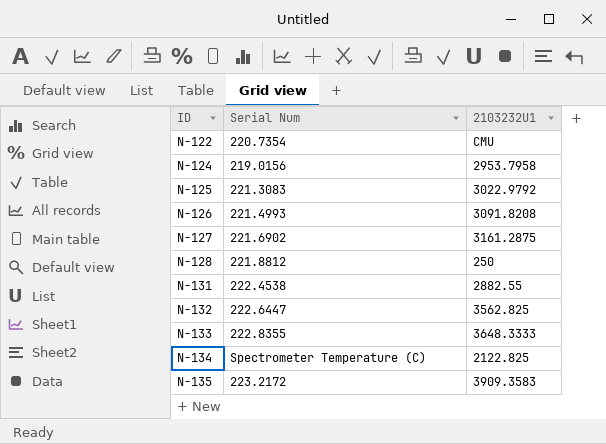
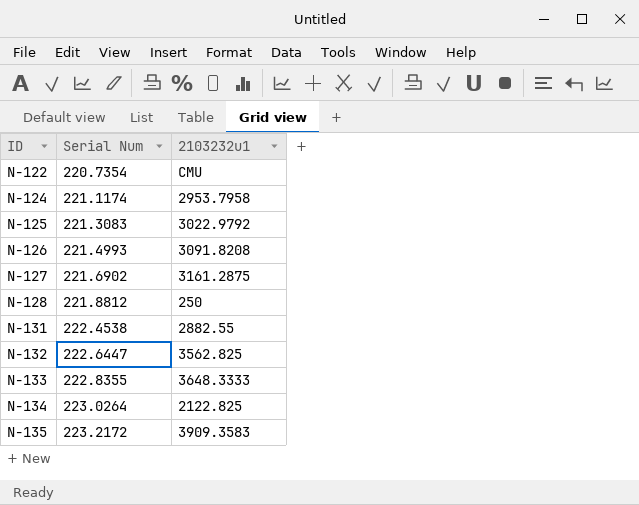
column name: 2103232U1 -> 2103232u1
N-124 | Serial Num: 219.0156 -> 221.1174
N-134 | Serial Num: Spectrometer Temperature (C) -> 223.0264

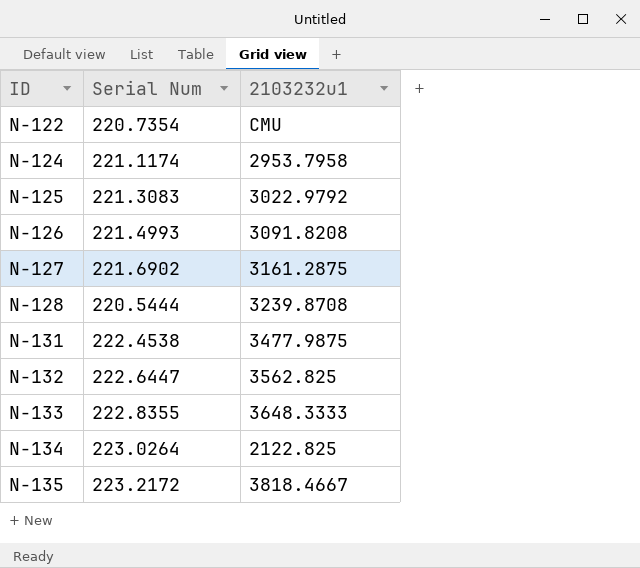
N-128 | Serial Num: 221.8812 -> 220.5444
N-128 | 2103232u1: 250 -> 3239.8708
N-131 | 2103232u1: 2882.55 -> 3477.9875
N-135 | 2103232u1: 3909.3583 -> 3818.4667

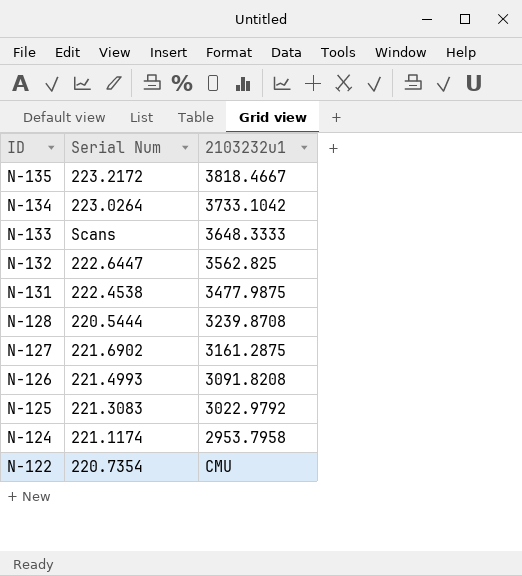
row order: ID ascending -> ID descending
N-134 | 2103232u1: 2122.825 -> 3733.1042
N-133 | Serial Num: 222.8355 -> Scans

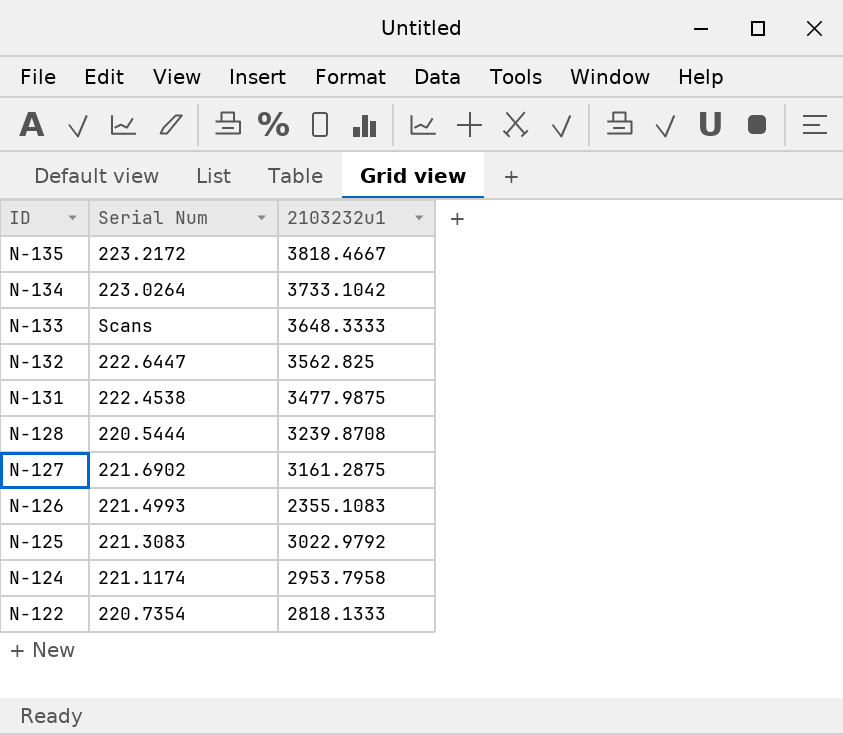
N-126 | 2103232u1: 3091.8208 -> 2355.1083
N-122 | 2103232u1: CMU -> 2818.1333

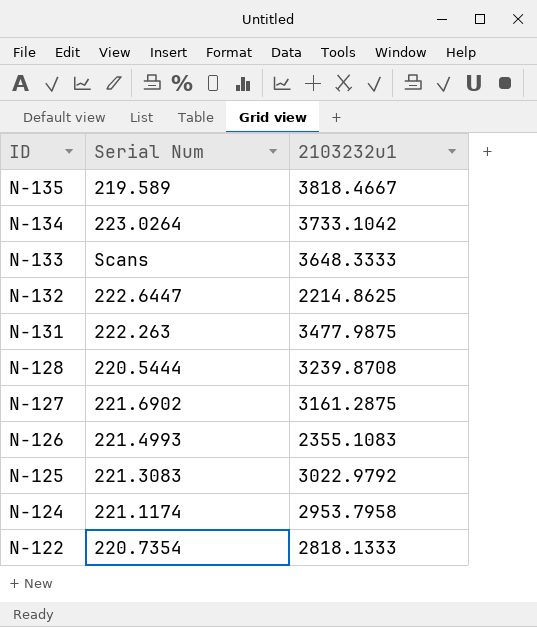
N-135 | Serial Num: 223.2172 -> 219.589
N-132 | 2103232u1: 3562.825 -> 2214.8625
N-131 | Serial Num: 222.4538 -> 222.263

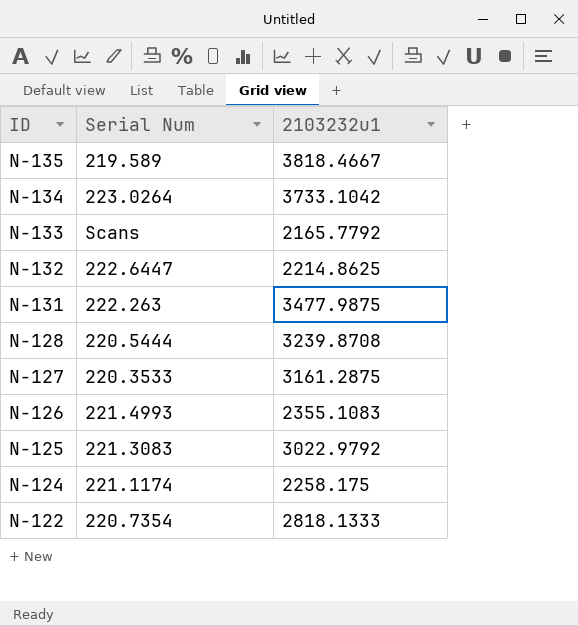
N-133 | 2103232u1: 3648.3333 -> 2165.7792
N-127 | Serial Num: 221.6902 -> 220.3533
N-124 | 2103232u1: 2953.7958 -> 2258.175

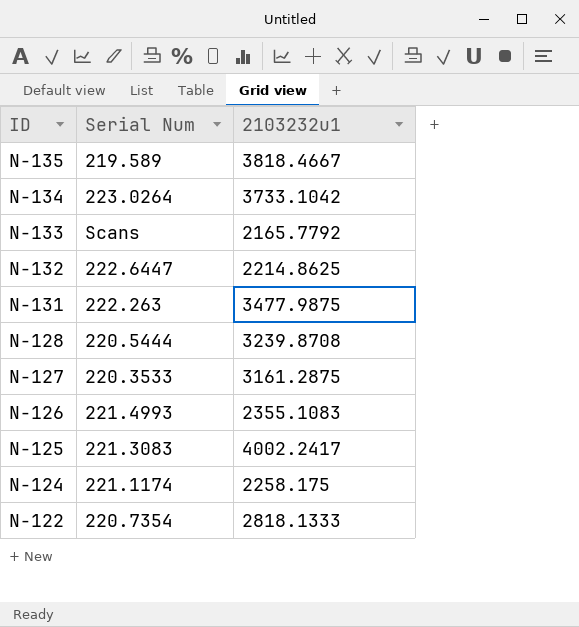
N-125 | 2103232u1: 3022.9792 -> 4002.2417

